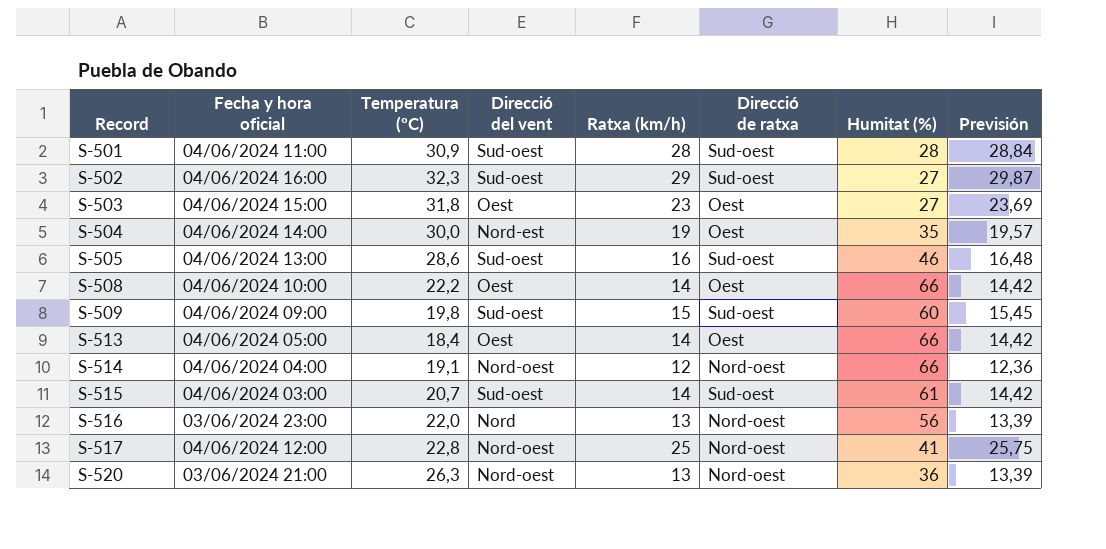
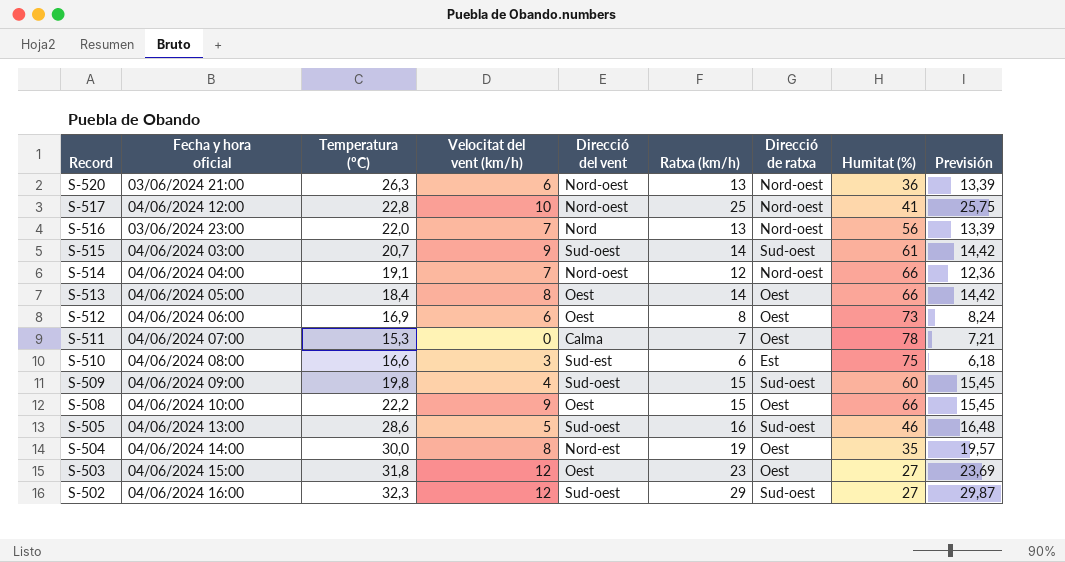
row order: Record ascending -> Record descending
column Velocitat del vent (km/h) | position: none -> 4
row S-501: 04/06/2024 11:00 | 30,9 | Sud-oest | 28 | Sud-oest | 28 | 28,84 -> none
row S-512: none -> 04/06/2024 06:00 | 16,9 | 6 | Oest | 8 | Oest | 73 | 8,24
row S-511: none -> 04/06/2024 07:00 | 15,3 | 0 | Calma | 7 | Oest | 78 | 7,21
row S-510: none -> 04/06/2024 08:00 | 16,6 | 3 | Sud-est | 6 | Est | 75 | 6,18
S-508 | Ratxa (km/h): 14 -> 15
S-508 | Previsión: 14,42 -> 15,45

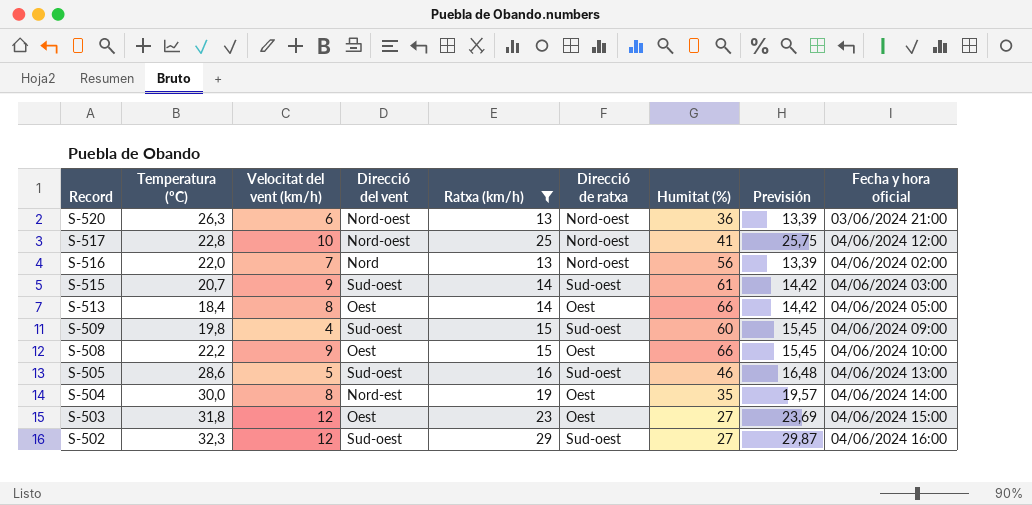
filter: none -> Ratxa (km/h) >= 13
column Fecha y hora oficial | position: 2 -> 9
S-516 | Fecha y hora oficial: 03/06/2024 23:00 -> 04/06/2024 02:00

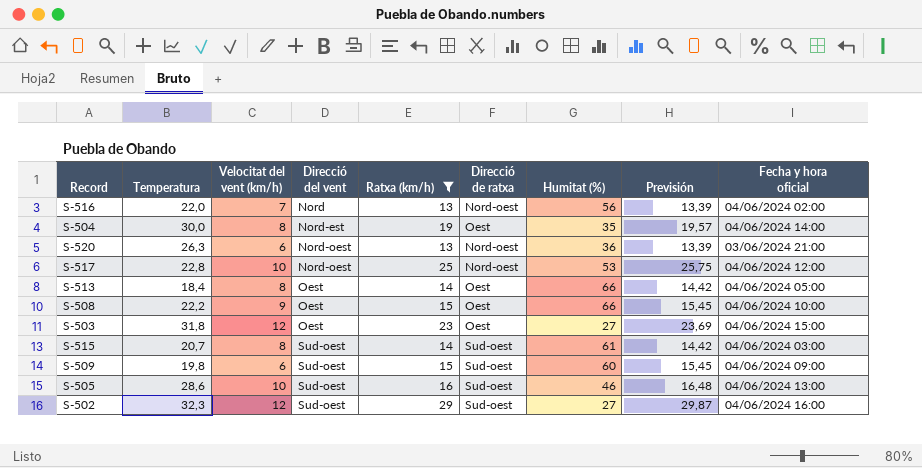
row order: Record descending -> Direcció del vent ascending
column name: Temperatura (ºC) -> Temperatura
S-517 | Humitat (%): 41 -> 53
S-515 | Velocitat del vent (km/h): 9 -> 8
S-509 | Velocitat del vent (km/h): 4 -> 6
S-505 | Velocitat del vent (km/h): 5 -> 10

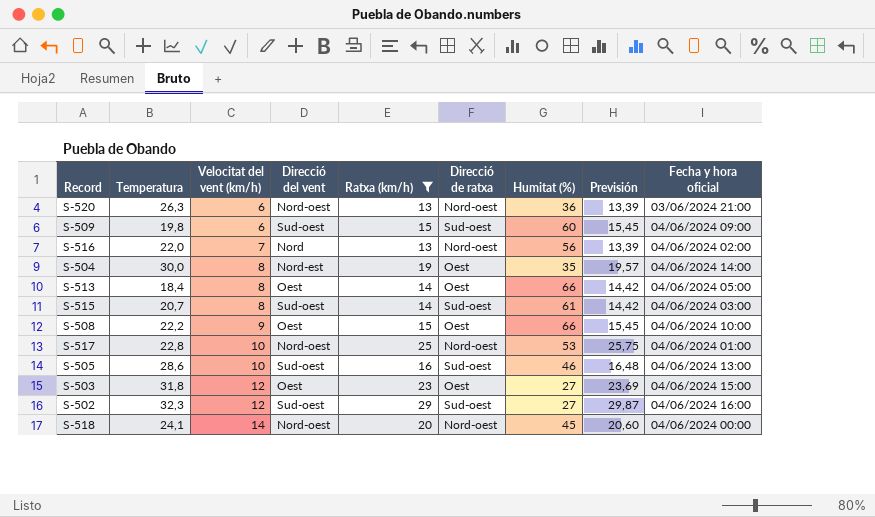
row order: Direcció del vent ascending -> Velocitat del vent (km/h) ascending
S-517 | Fecha y hora oficial: 04/06/2024 12:00 -> 04/06/2024 01:00
row S-518: none -> 24,1 | 14 | Nord-oest | 20 | Nord-oest | 45 | 20,60 | 04/06/2024 00:00

